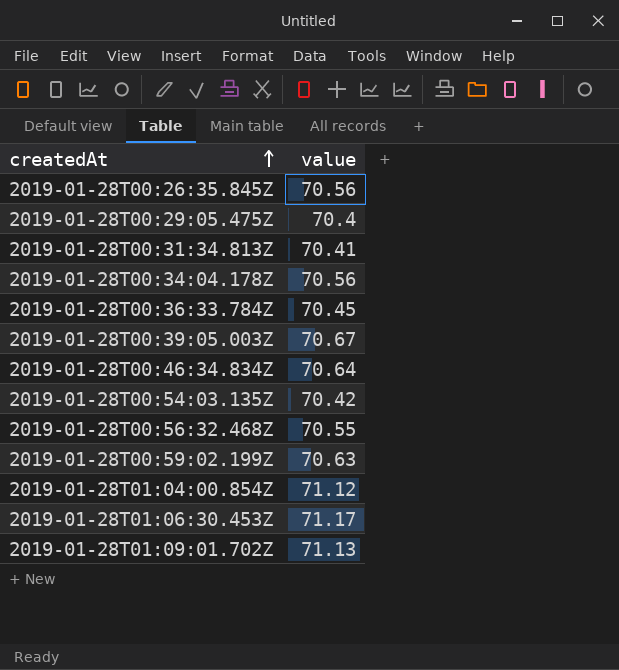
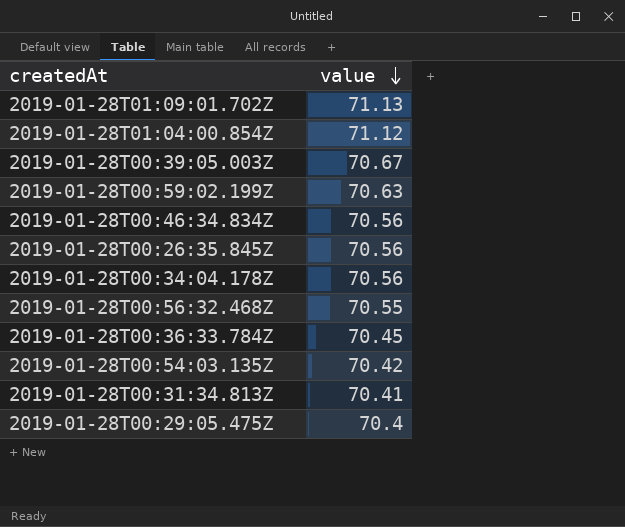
row order: createdAt ascending -> value descending
row 2019-01-28T01:06:30.453Z: 71.17 -> none
2019-01-28T00:46:34.834Z | value: 70.64 -> 70.56

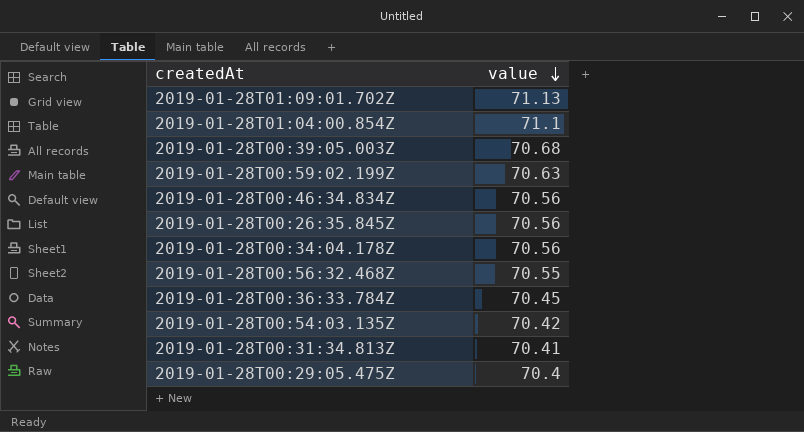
2019-01-28T01:04:00.854Z | value: 71.12 -> 71.1
2019-01-28T00:39:05.003Z | value: 70.67 -> 70.68

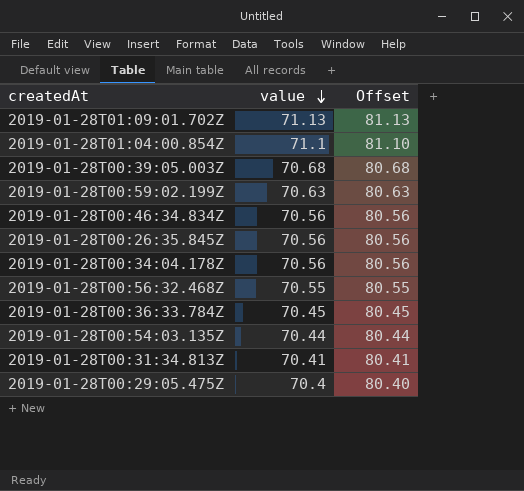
column Offset | formula: none -> [value] + 10
2019-01-28T00:54:03.135Z | value: 70.42 -> 70.44

